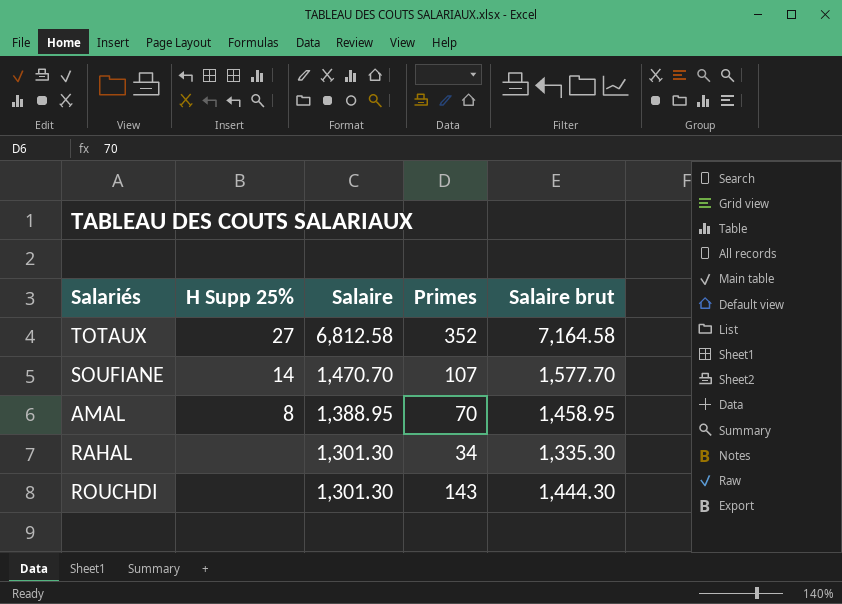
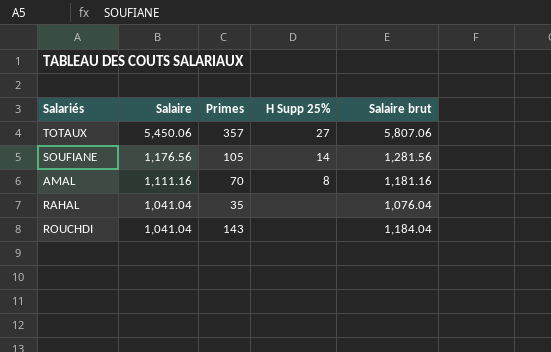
column H Supp 25% | position: 2 -> 4
TOTAUX | Salaire: 6,812.58 -> 5,450.06
TOTAUX | Primes: 352 -> 357
TOTAUX | Salaire brut: 7,164.58 -> 5,807.06
SOUFIANE | Salaire: 1,470.70 -> 1,176.56
SOUFIANE | Primes: 107 -> 105
SOUFIANE | Salaire brut: 1,577.70 -> 1,281.56
AMAL | Salaire: 1,388.95 -> 1,111.16
AMAL | Salaire brut: 1,458.95 -> 1,181.16
RAHAL | Salaire: 1,301.30 -> 1,041.04
RAHAL | Primes: 34 -> 35
RAHAL | Salaire brut: 1,335.30 -> 1,076.04
ROUCHDI | Salaire: 1,301.30 -> 1,041.04
ROUCHDI | Salaire brut: 1,444.30 -> 1,184.04

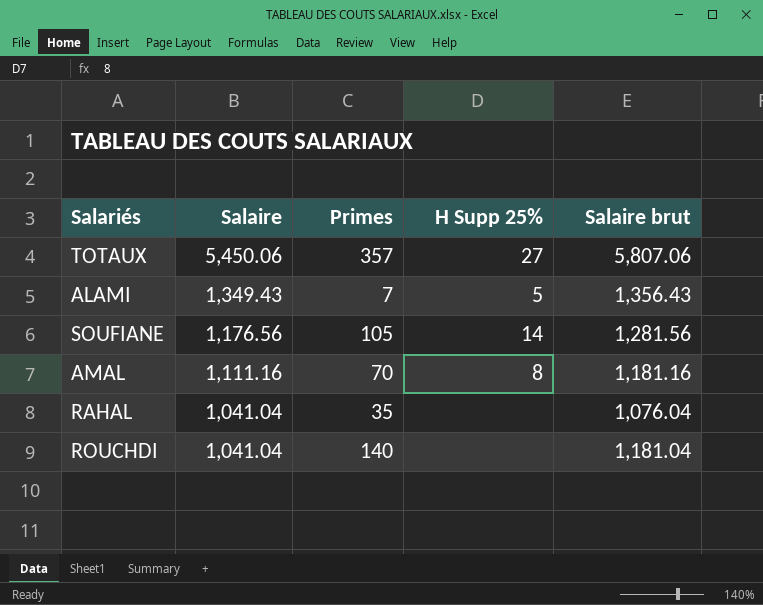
row ALAMI: none -> 1,349.43 | 7 | 5 | 1,356.43
ROUCHDI | Primes: 143 -> 140
ROUCHDI | Salaire brut: 1,184.04 -> 1,181.04

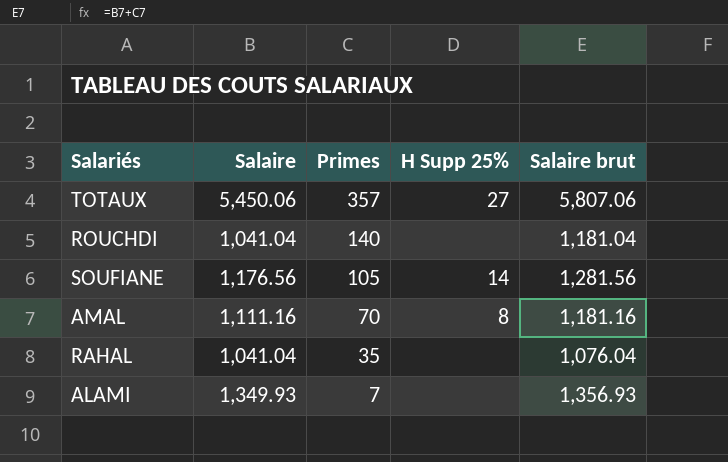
row order: Salaire descending -> Primes descending
ALAMI | Salaire: 1,349.43 -> 1,349.93
ALAMI | H Supp 25%: 5 -> none
ALAMI | Salaire brut: 1,356.43 -> 1,356.93

